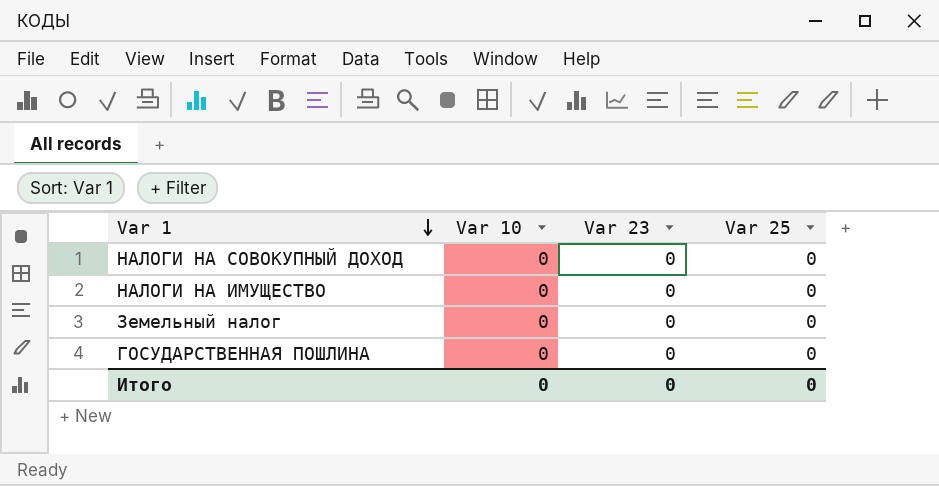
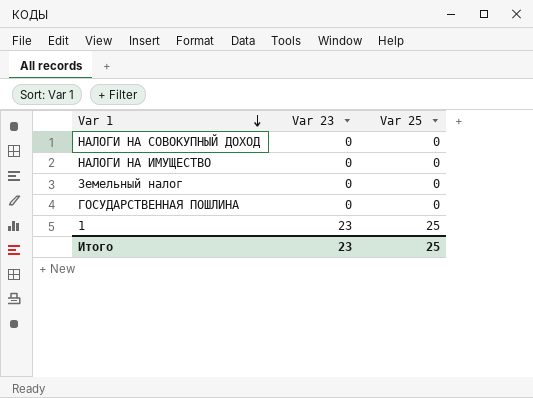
column Var 10 | position: 2 -> none
row 1: none -> 23 | 25
Итого | Var 23: 0 -> 23
Итого | Var 25: 0 -> 25

